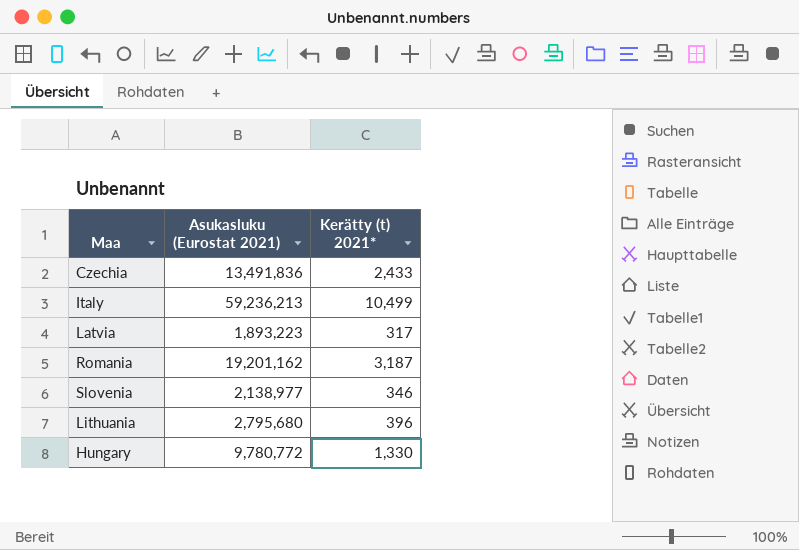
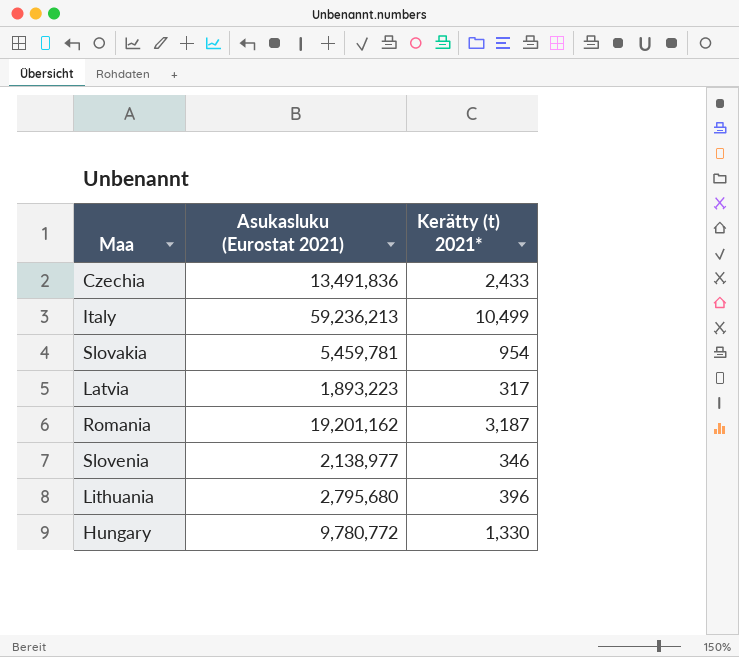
row Slovakia: none -> 5,459,781 | 954

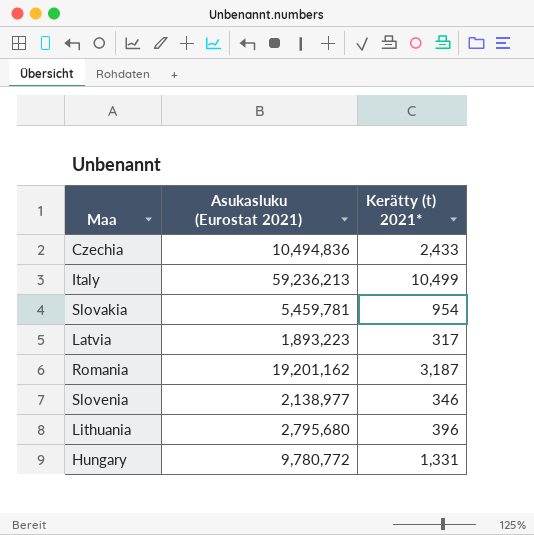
Czechia | Asukasluku (Eurostat 2021): 13,491,836 -> 10,494,836
Hungary | Kerätty (t) 2021*: 1,330 -> 1,331

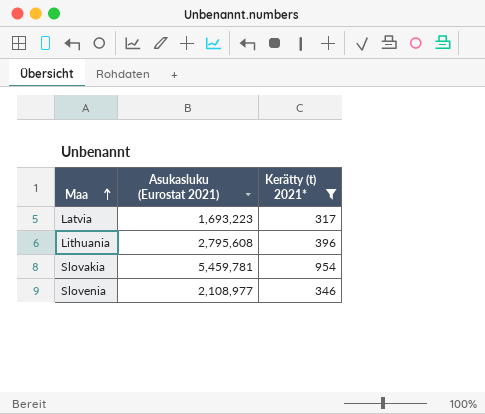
filter: none -> Kerätty (t) 2021* <= 954
row order: none -> Maa ascending
Latvia | Asukasluku (Eurostat 2021): 1,893,223 -> 1,693,223
Lithuania | Asukasluku (Eurostat 2021): 2,795,680 -> 2,795,608
Slovenia | Asukasluku (Eurostat 2021): 2,138,977 -> 2,108,977

